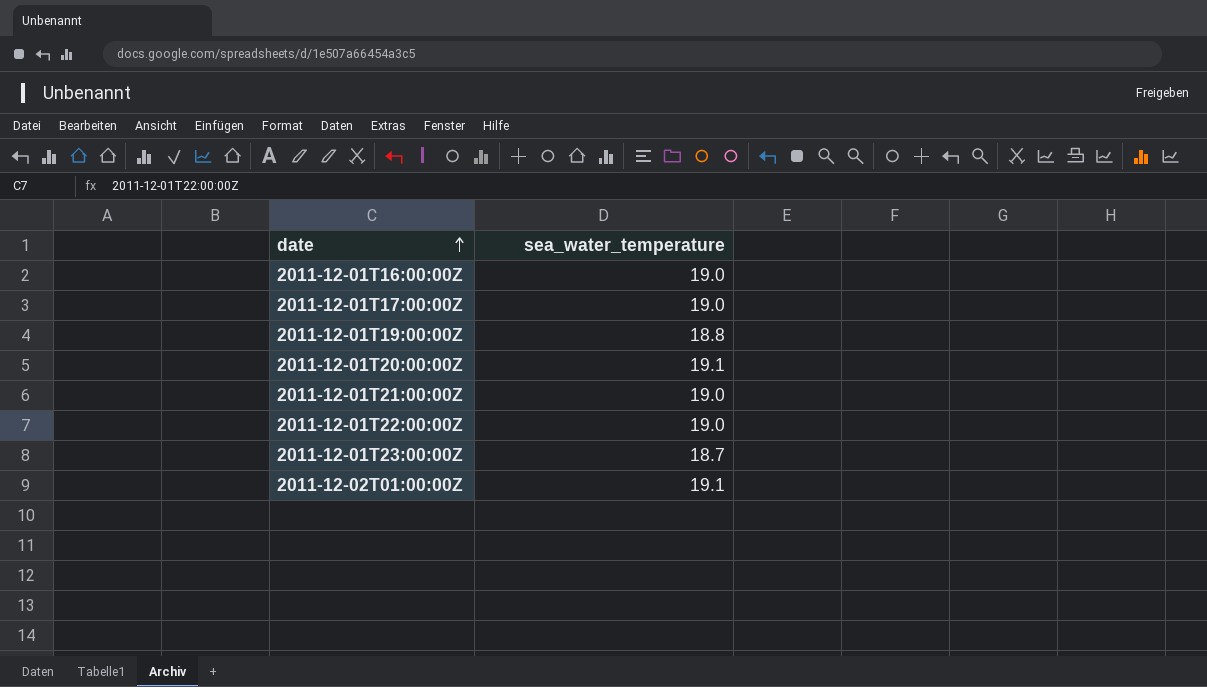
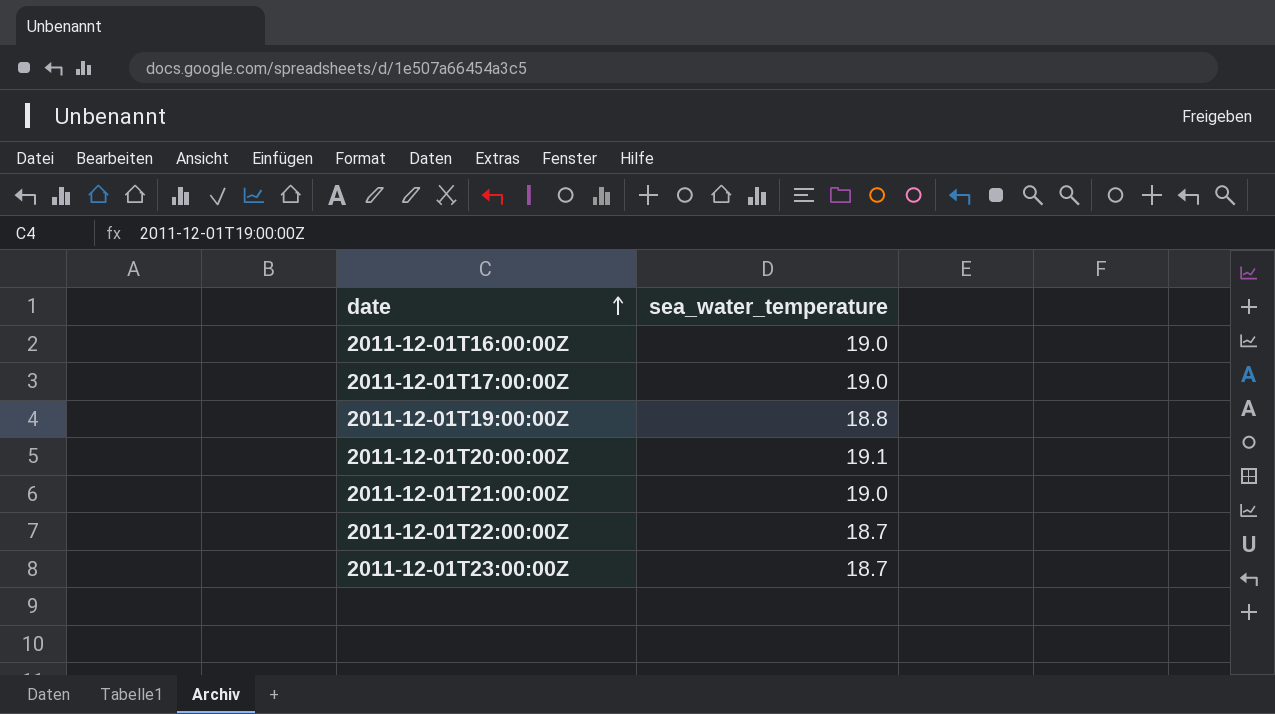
row 2011-12-02T01:00:00Z: 19.1 -> none
2011-12-01T22:00:00Z | sea_water_temperature: 19.0 -> 18.7

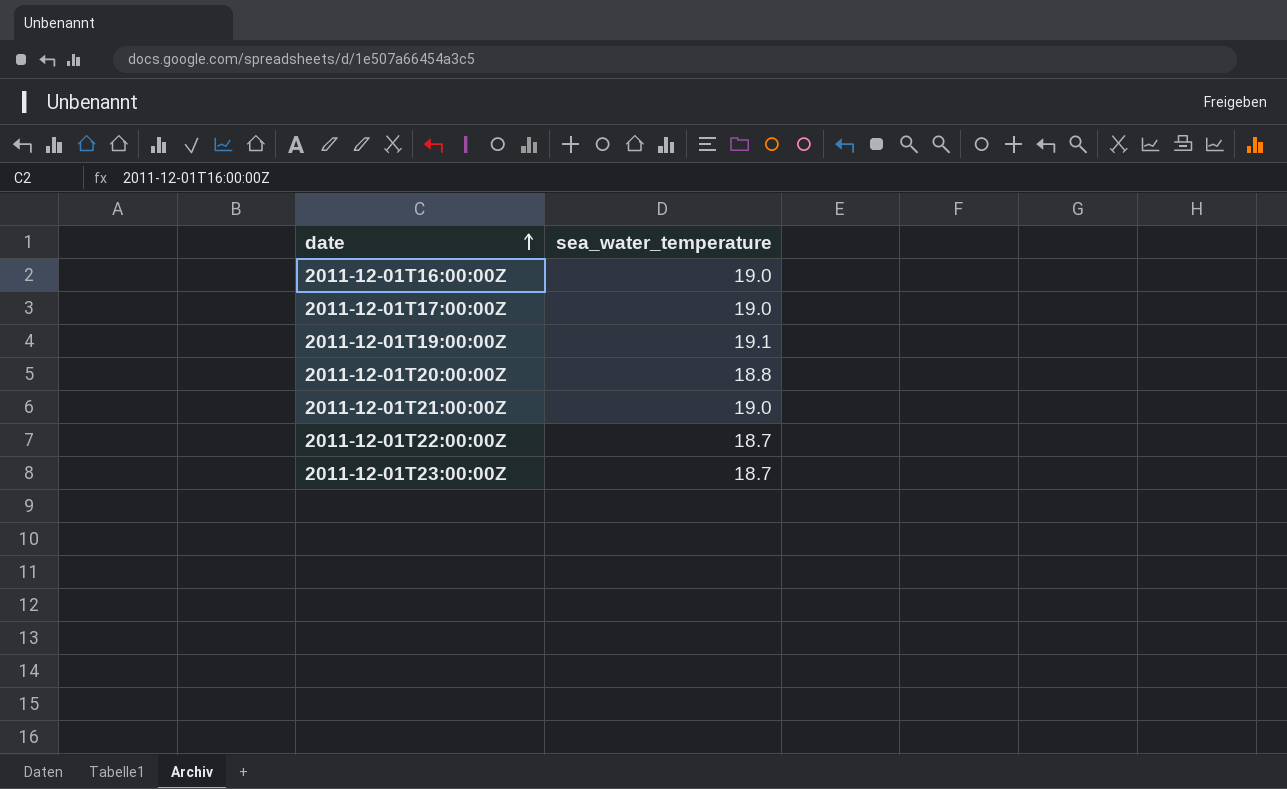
2011-12-01T19:00:00Z | sea_water_temperature: 18.8 -> 19.1
2011-12-01T20:00:00Z | sea_water_temperature: 19.1 -> 18.8

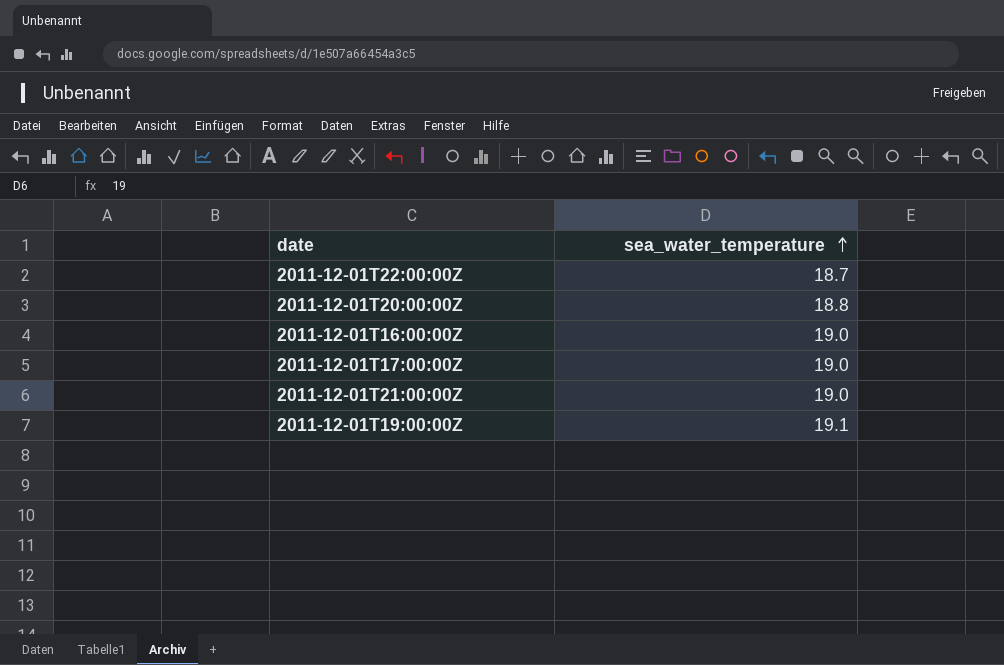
row order: date ascending -> sea_water_temperature ascending
row 2011-12-01T23:00:00Z: 18.7 -> none

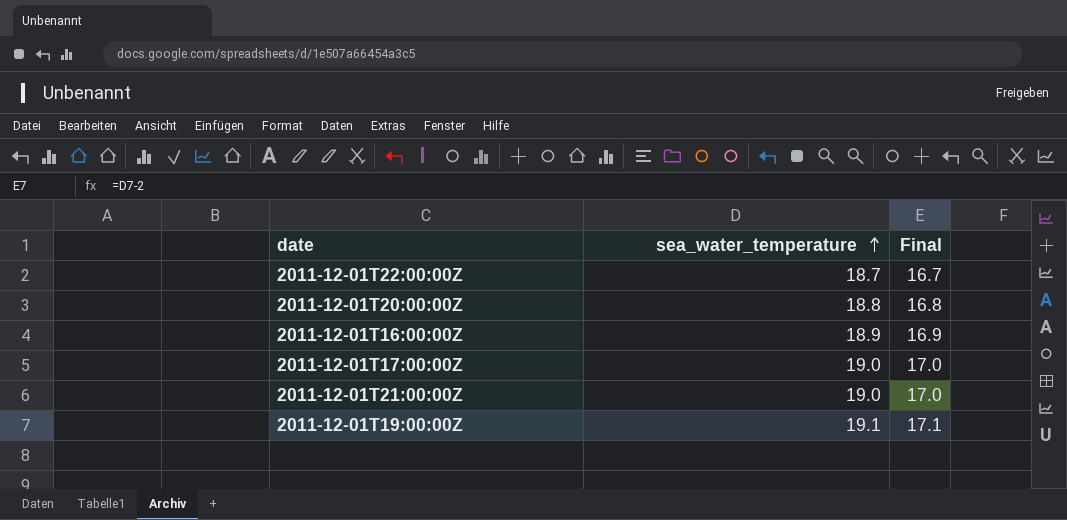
column Final | formula: none -> [sea_water_temperature] - 2
2011-12-01T16:00:00Z | sea_water_temperature: 19.0 -> 18.9

